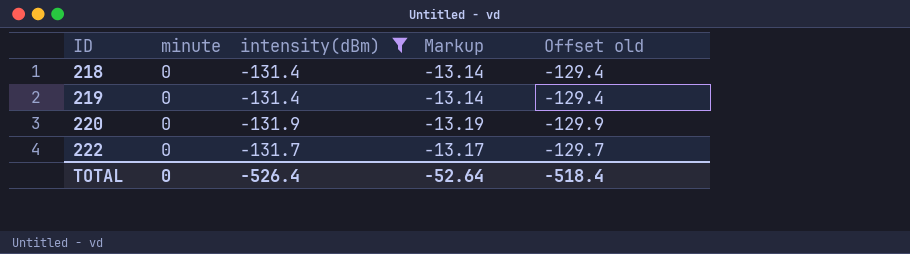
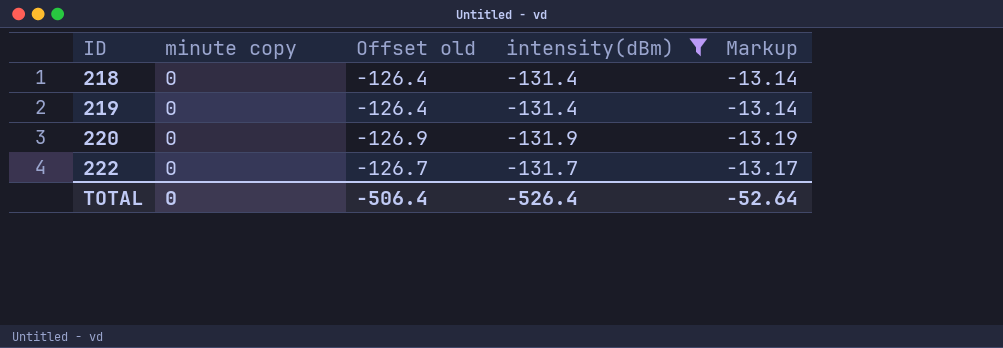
column name: minute -> minute copy
column Offset old | formula: [intensity(dBm)] + 2 -> [intensity(dBm)] + 5
column Offset old | position: 5 -> 3
TOTAL | Offset old: -518.4 -> -506.4

